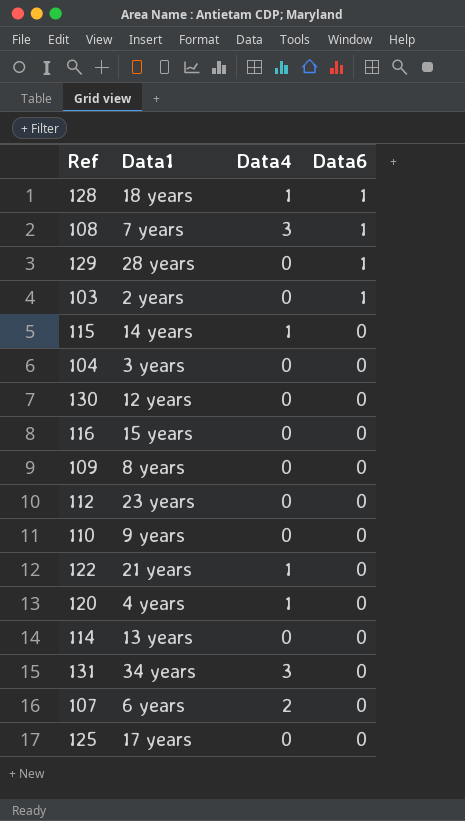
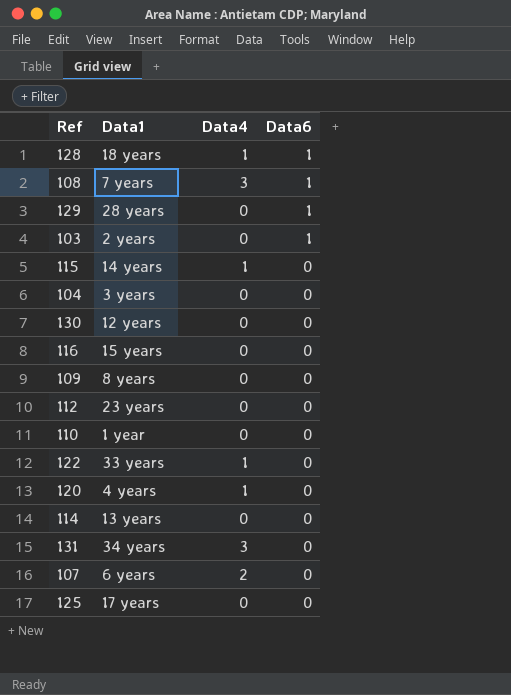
110 | Data1: 9 years -> 1 year
122 | Data1: 21 years -> 33 years

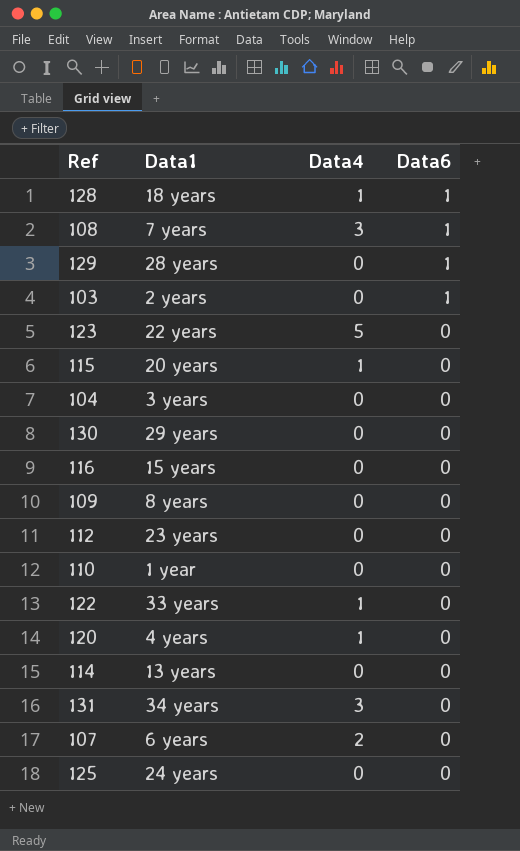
row 123: none -> 22 years | 5 | 0
115 | Data1: 14 years -> 20 years
130 | Data1: 12 years -> 29 years
125 | Data1: 17 years -> 24 years

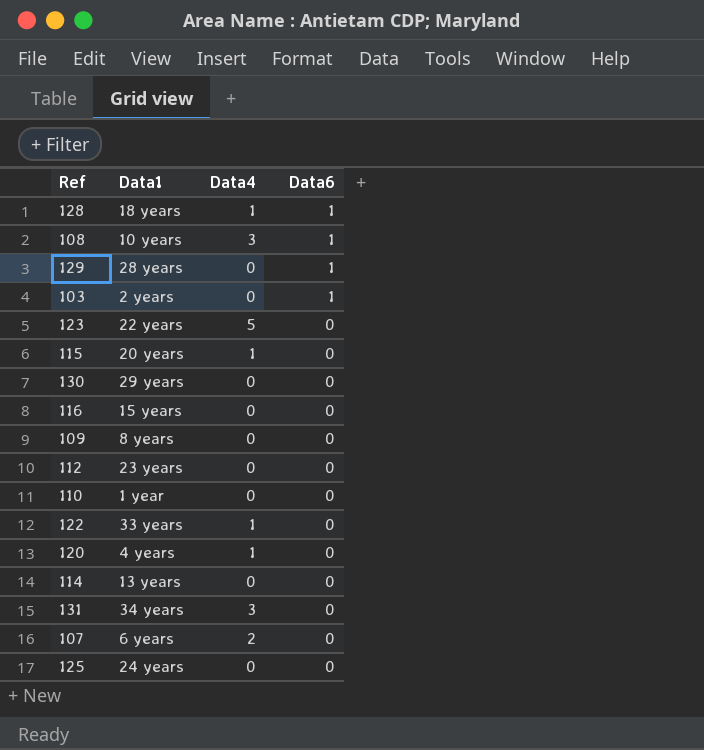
row 104: 3 years | 0 | 0 -> none
108 | Data1: 7 years -> 10 years

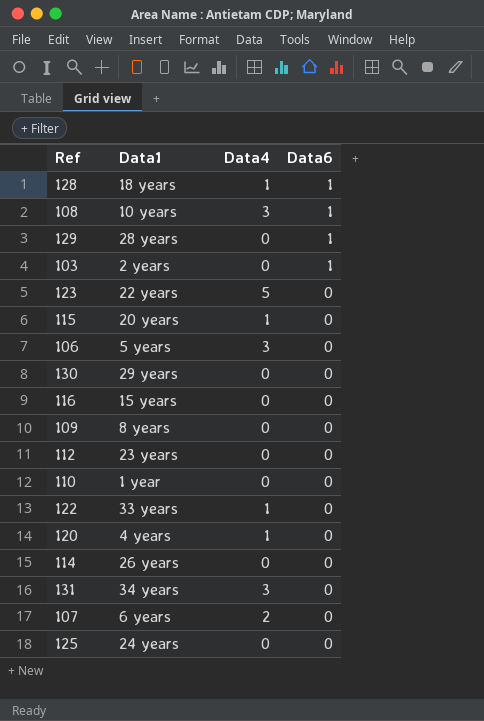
row 106: none -> 5 years | 3 | 0
114 | Data1: 13 years -> 26 years

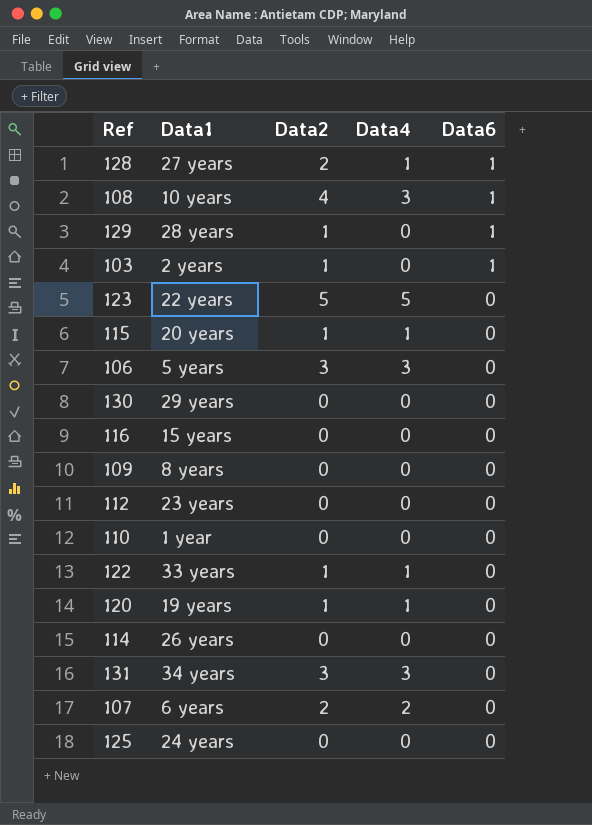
column Data2 | position: none -> 3
128 | Data1: 18 years -> 27 years
120 | Data1: 4 years -> 19 years

